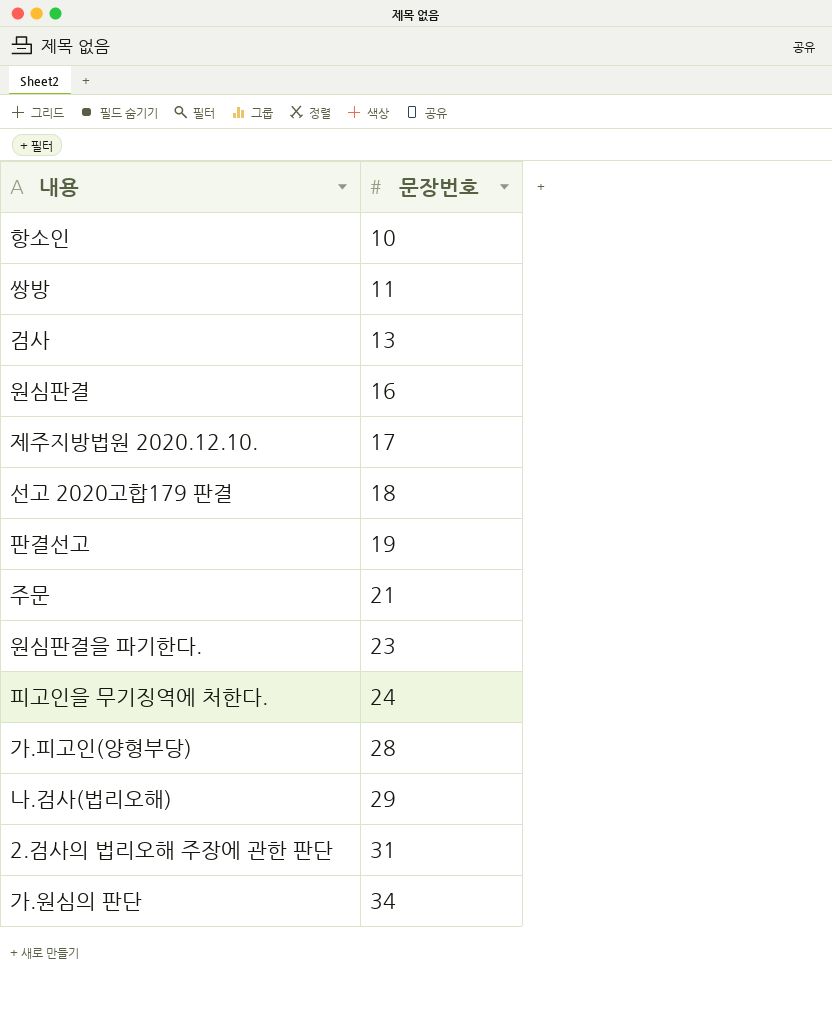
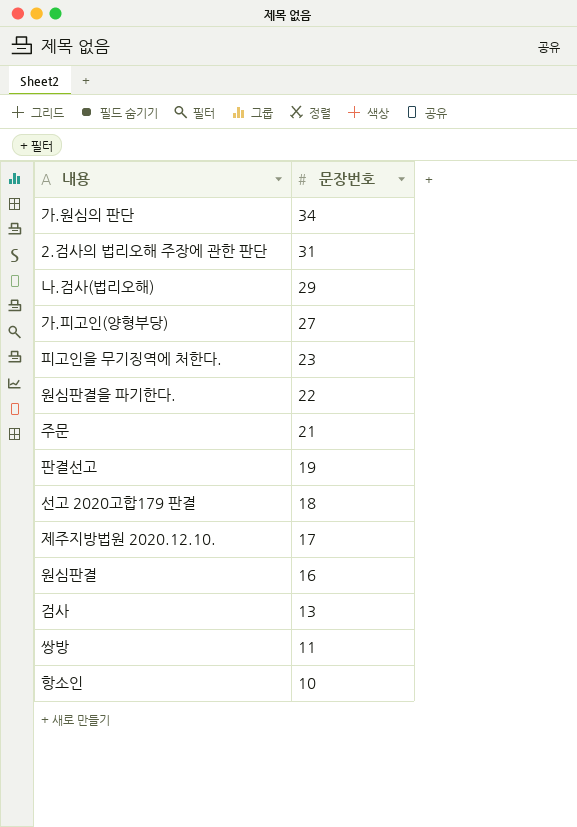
row order: 문장번호 ascending -> 문장번호 descending
가.피고인(양형부당) | 문장번호: 28 -> 27
피고인을 무기징역에 처한다. | 문장번호: 24 -> 23
원심판결을 파기한다. | 문장번호: 23 -> 22

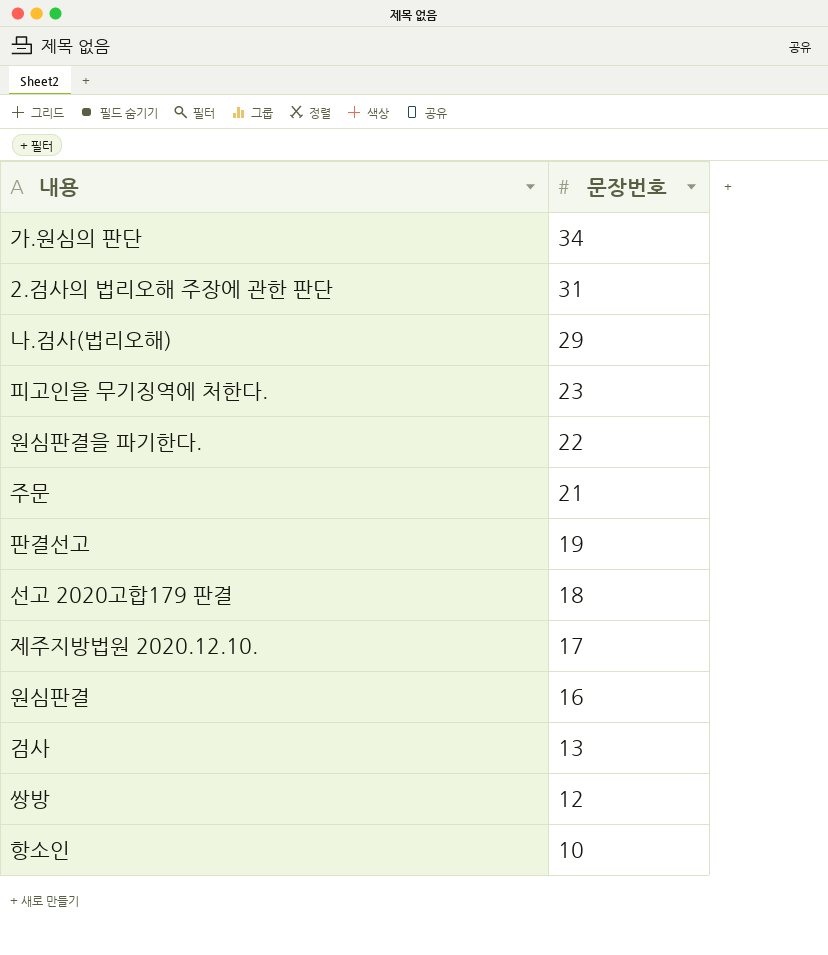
row 가.피고인(양형부당): 27 -> none
쌍방 | 문장번호: 11 -> 12

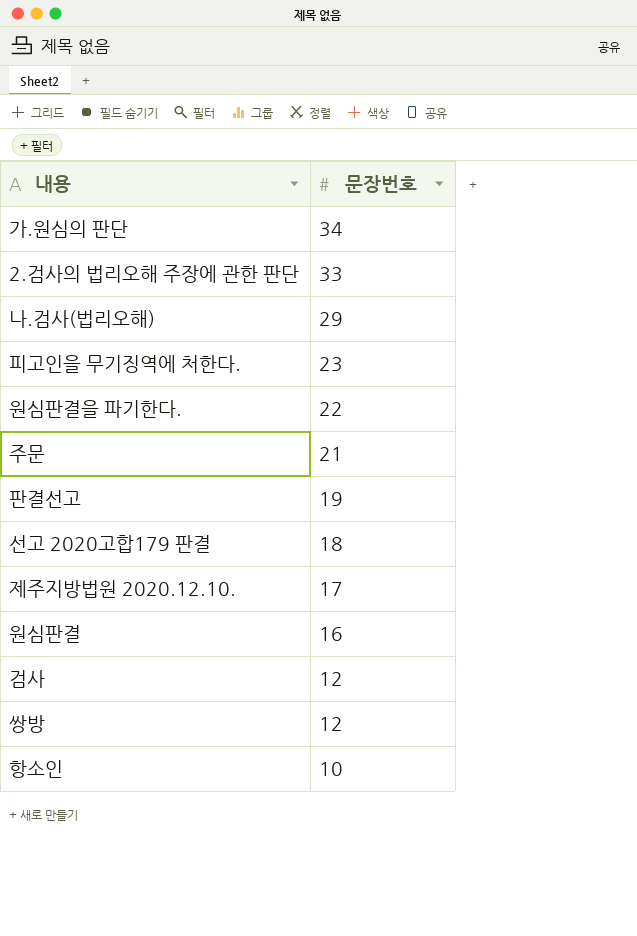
2.검사의 법리오해 주장에 관한 판단 | 문장번호: 31 -> 33
검사 | 문장번호: 13 -> 12

